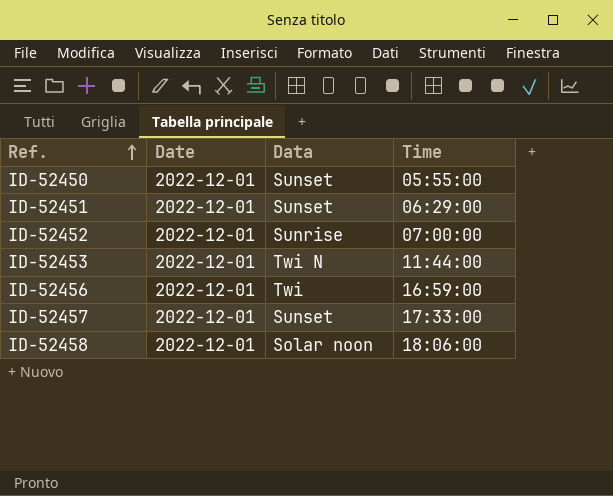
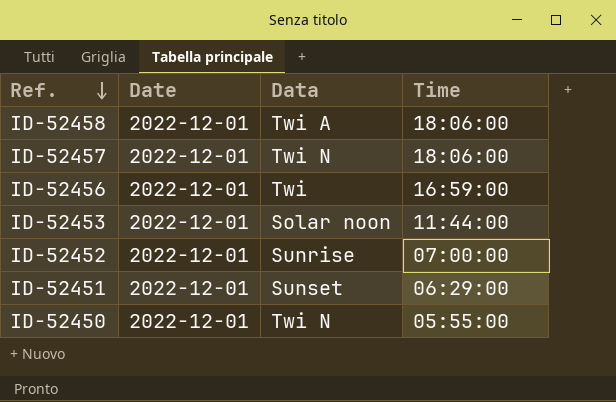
row order: Ref. ascending -> Ref. descending
ID-52458 | Data: Solar noon -> Twi A
ID-52457 | Data: Sunset -> Twi N
ID-52457 | Time: 17:33:00 -> 18:06:00
ID-52453 | Data: Twi N -> Solar noon
ID-52450 | Data: Sunset -> Twi N

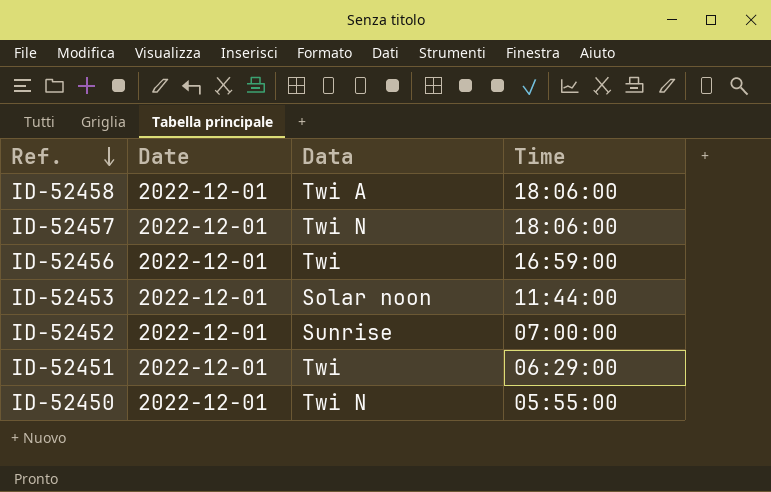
ID-52451 | Data: Sunset -> Twi

